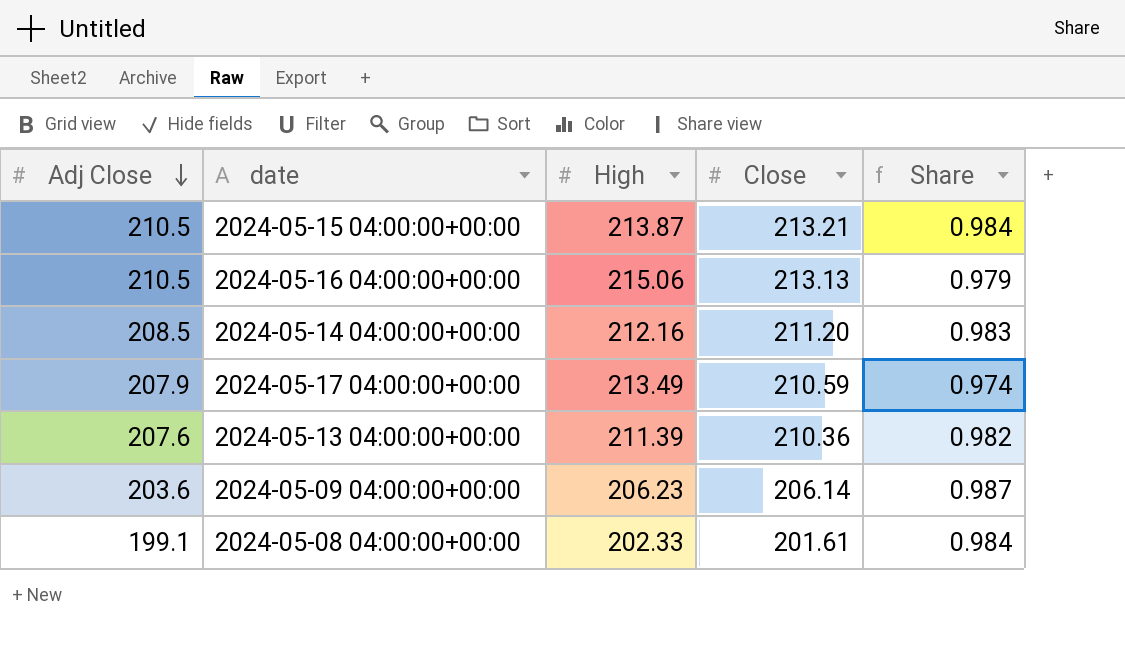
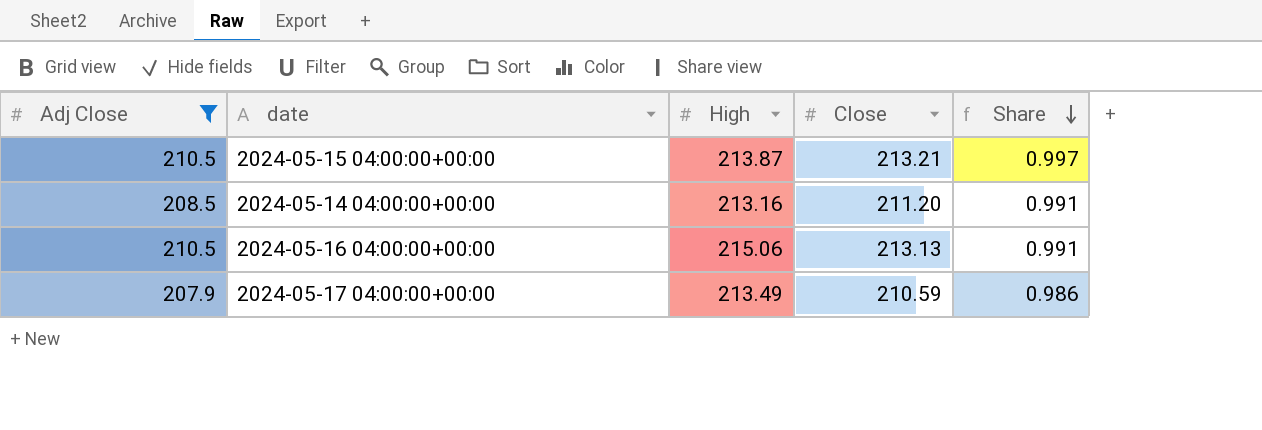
filter: none -> Adj Close >= 207.9
row order: Adj Close descending -> Share descending
column Share | formula: [Adj Close] / [High] -> [Close] / [High]
2024-05-14 04:00:00+00:00 | High: 212.16 -> 213.16

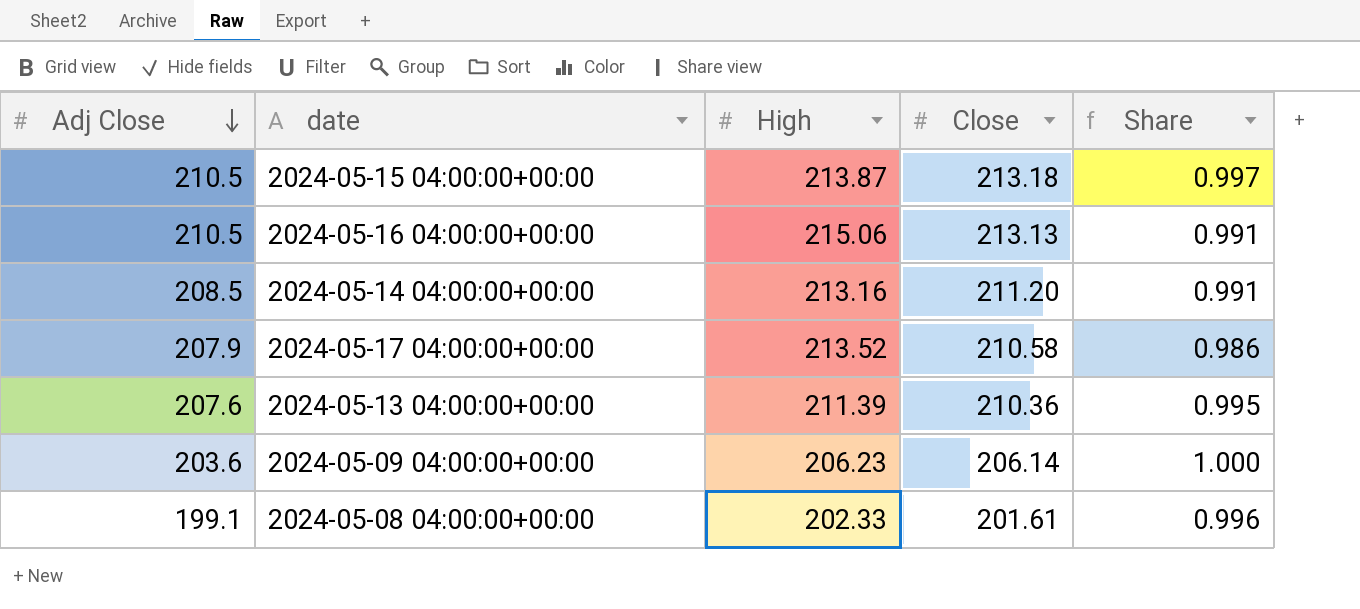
filter: Adj Close >= 207.9 -> none
row order: Share descending -> Adj Close descending
2024-05-15 04:00:00+00:00 | Close: 213.21 -> 213.18
2024-05-17 04:00:00+00:00 | High: 213.49 -> 213.52
2024-05-17 04:00:00+00:00 | Close: 210.59 -> 210.58

